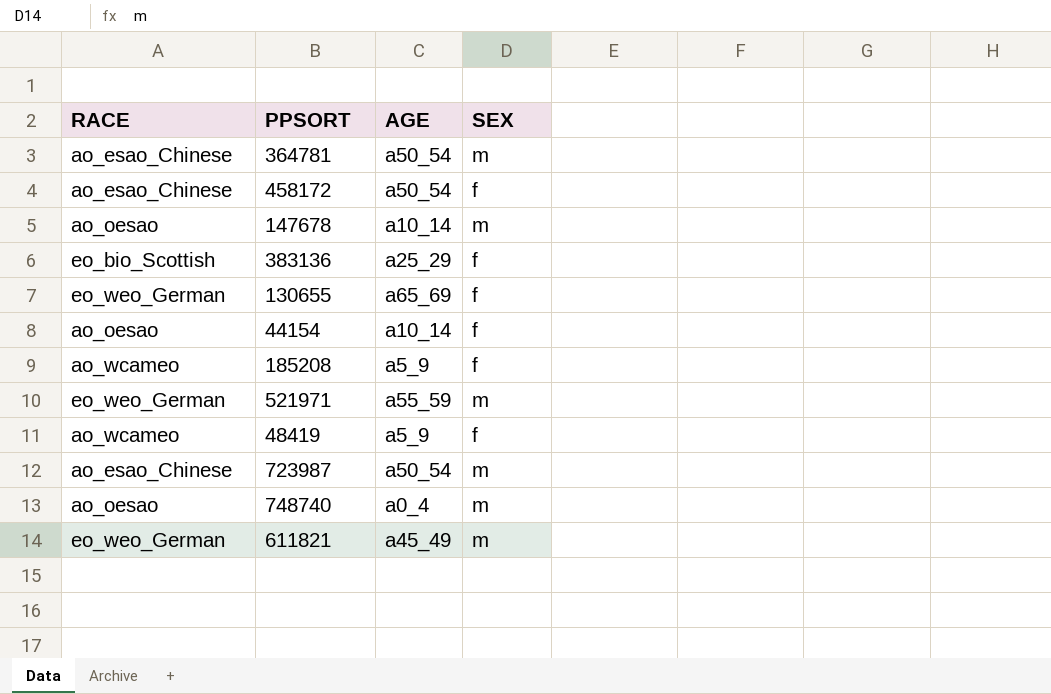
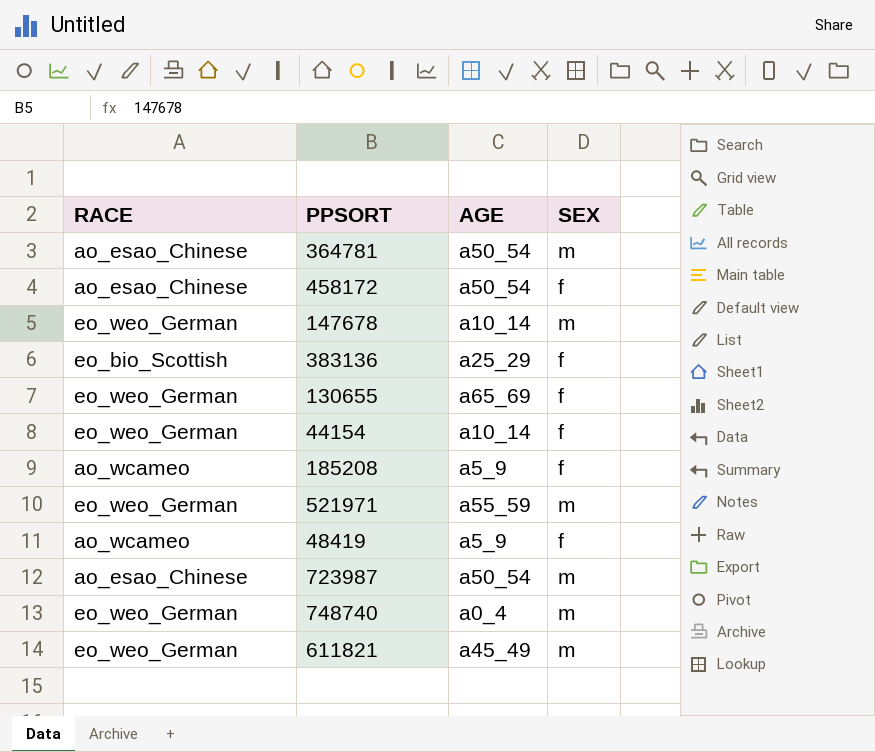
147678 | RACE: ao_oesao -> eo_weo_German
44154 | RACE: ao_oesao -> eo_weo_German
748740 | RACE: ao_oesao -> eo_weo_German

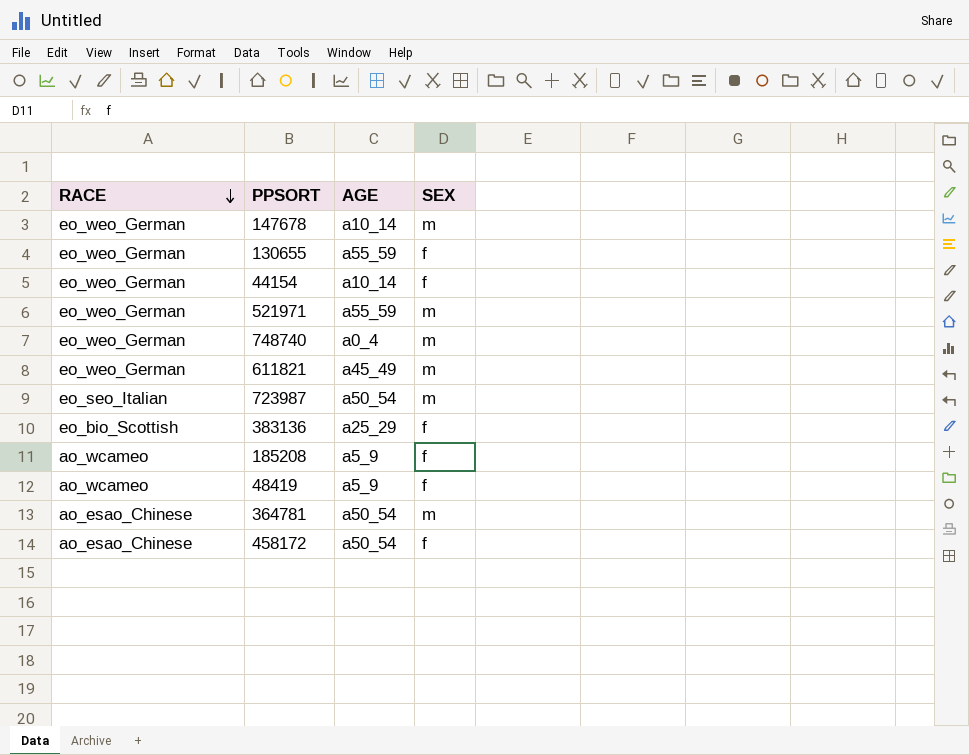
row order: none -> RACE descending
130655 | AGE: a65_69 -> a55_59
723987 | RACE: ao_esao_Chinese -> eo_seo_Italian

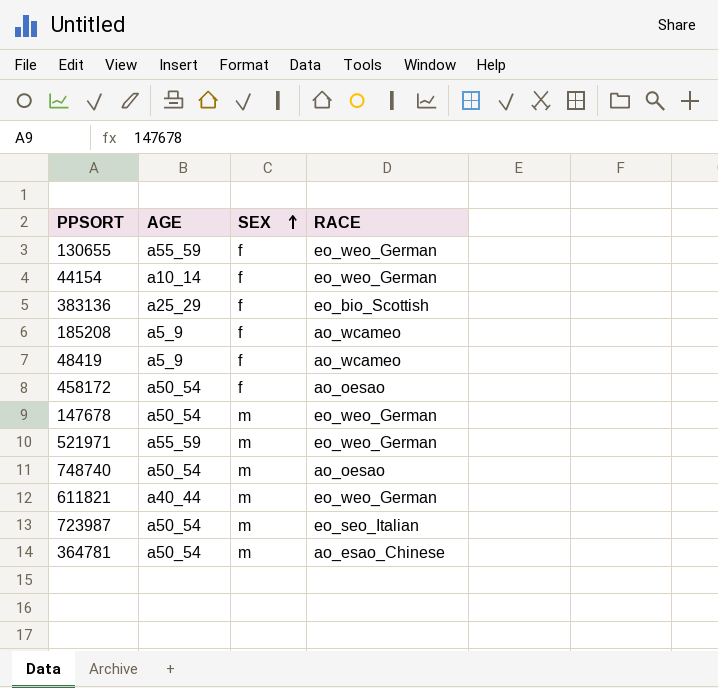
row order: RACE descending -> SEX ascending
column RACE | position: 1 -> 4
458172 | RACE: ao_esao_Chinese -> ao_oesao
147678 | AGE: a10_14 -> a50_54
748740 | AGE: a0_4 -> a50_54
748740 | RACE: eo_weo_German -> ao_oesao
611821 | AGE: a45_49 -> a40_44

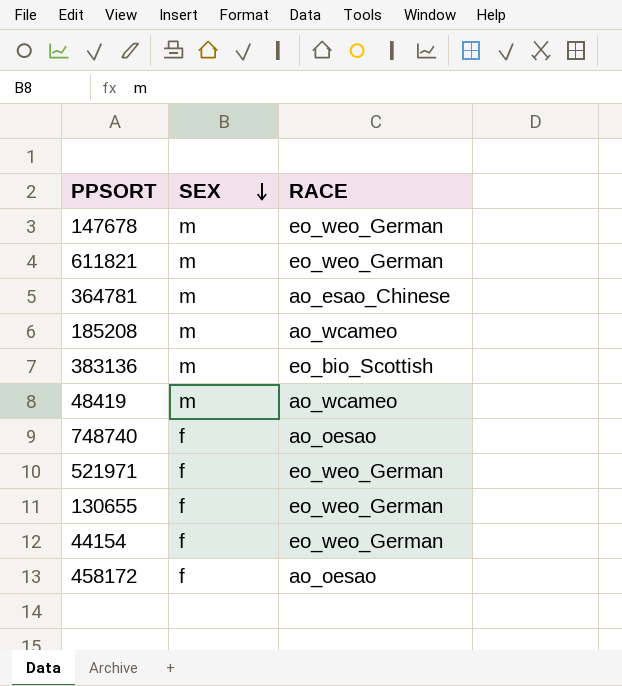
row order: SEX ascending -> SEX descending
column AGE | position: 2 -> none
row 723987: a50_54 | m | eo_seo_Italian -> none
185208 | SEX: f -> m
383136 | SEX: f -> m
48419 | SEX: f -> m
748740 | SEX: m -> f
521971 | SEX: m -> f

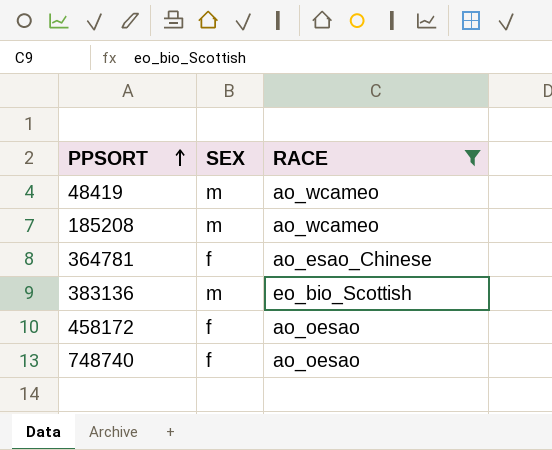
filter: none -> RACE != eo_weo_German
row order: SEX descending -> PPSORT ascending
364781 | SEX: m -> f

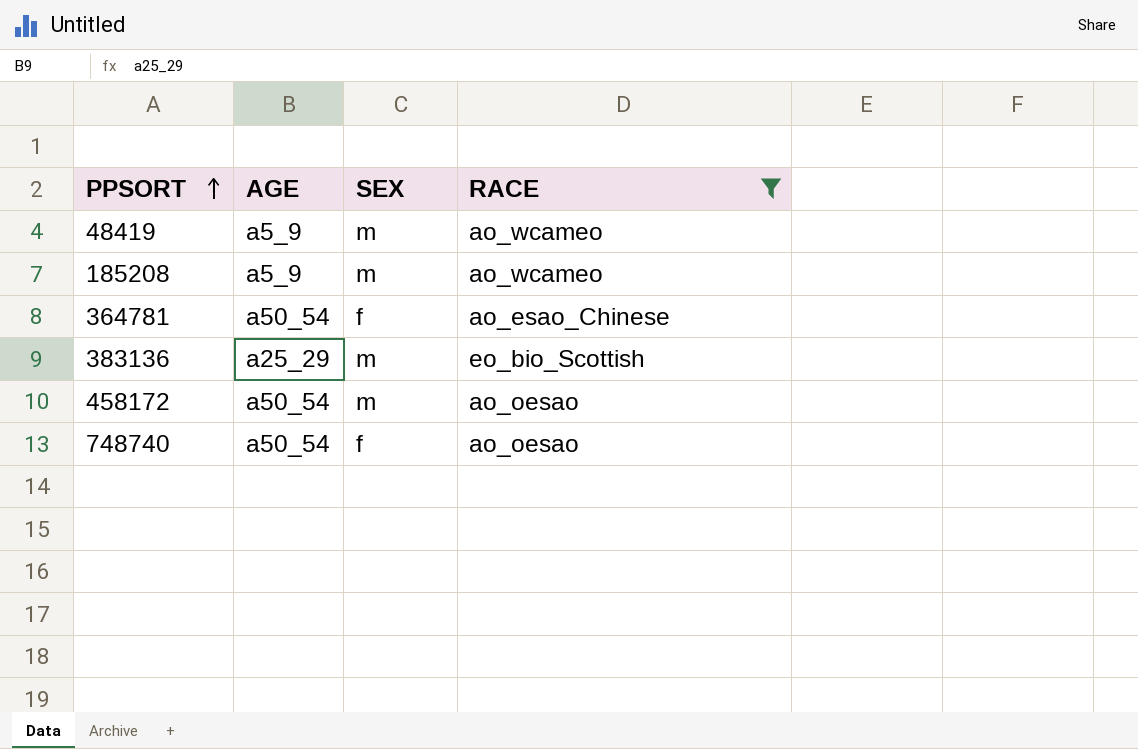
column AGE | position: none -> 2
458172 | SEX: f -> m

